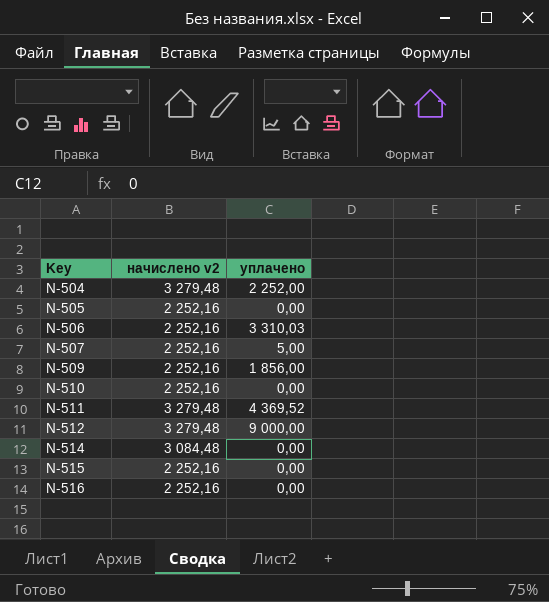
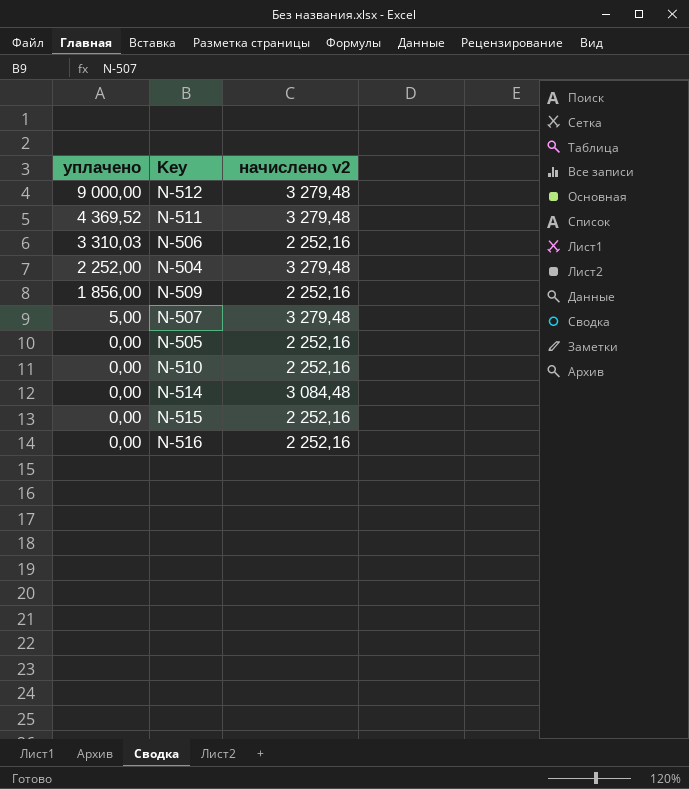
row order: Key ascending -> уплачено descending
column уплачено | position: 3 -> 1
N-507 | начислено v2: 2 252,16 -> 3 279,48

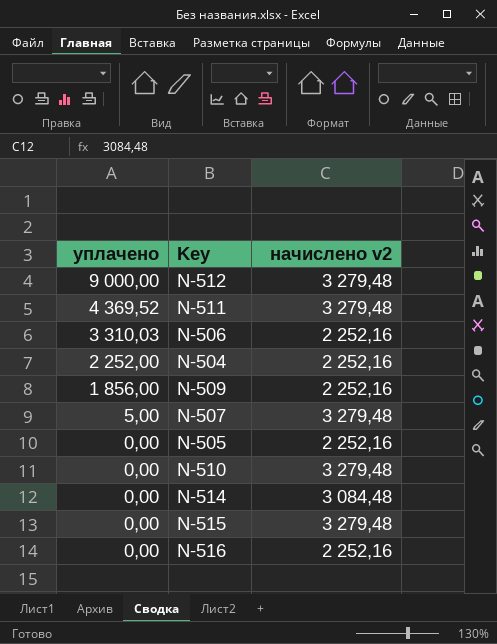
N-504 | начислено v2: 3 279,48 -> 2 252,16
N-510 | начислено v2: 2 252,16 -> 3 279,48
N-515 | начислено v2: 2 252,16 -> 3 279,48

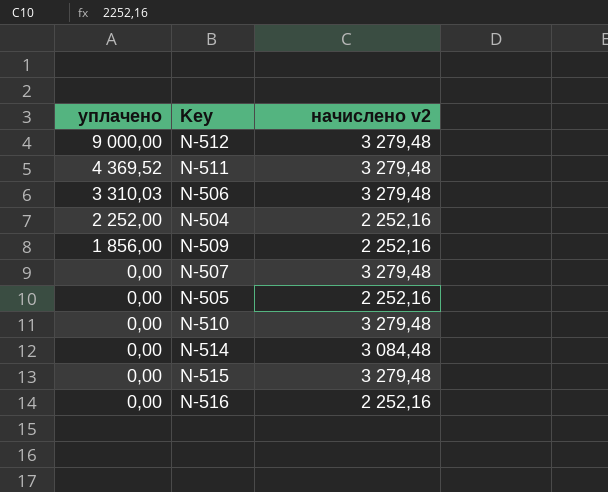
N-506 | начислено v2: 2 252,16 -> 3 279,48
N-507 | уплачено: 5,00 -> 0,00

